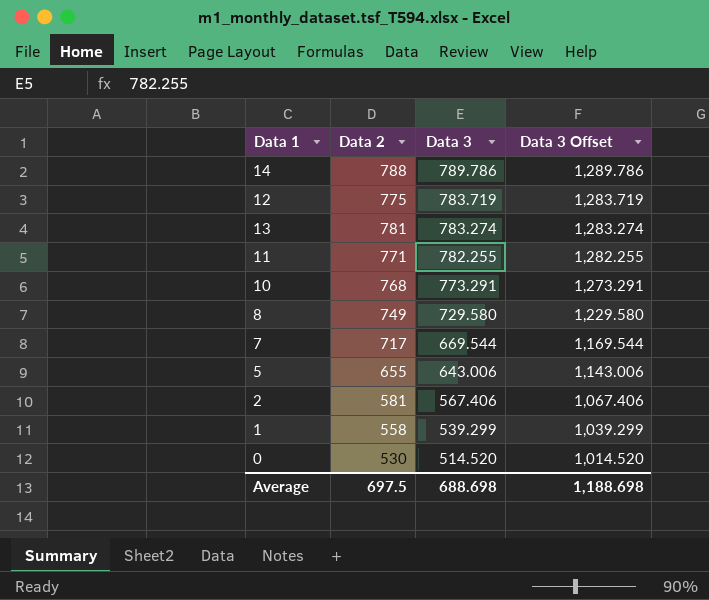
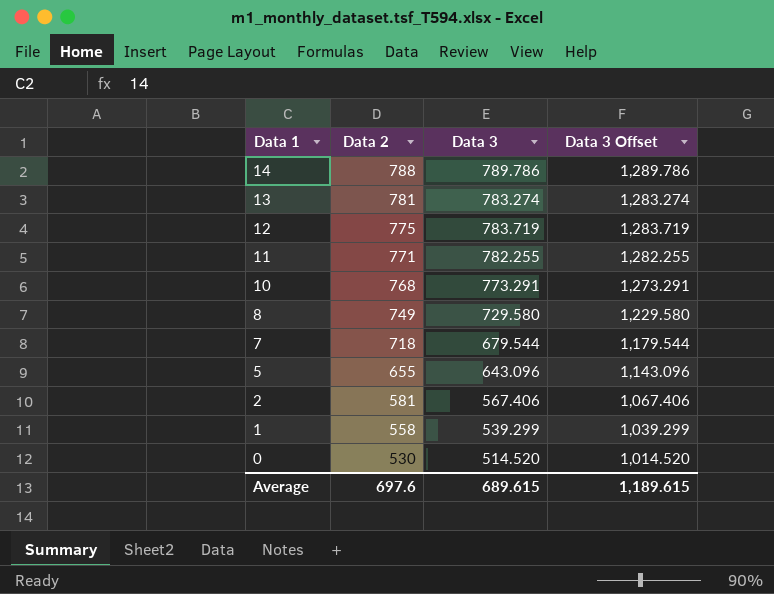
row order: Data 3 descending -> Data 1 descending
7 | Data 2: 717 -> 718
7 | Data 3: 669.544 -> 679.544
7 | Data 3 Offset: 1,169.544 -> 1,179.544
5 | Data 3: 643.006 -> 643.096
5 | Data 3 Offset: 1,143.006 -> 1,143.096
Average | Data 2: 697.5 -> 697.6
Average | Data 3: 688.698 -> 689.615
Average | Data 3 Offset: 1,188.698 -> 1,189.615

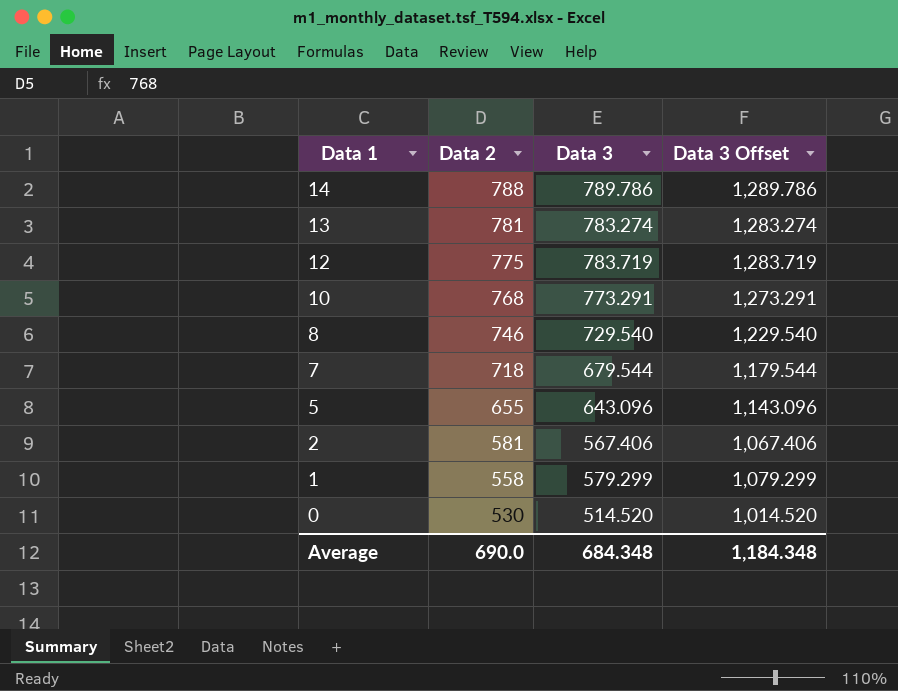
row 11: 771 | 782.255 | 1,282.255 -> none
8 | Data 2: 749 -> 746
8 | Data 3: 729.580 -> 729.540
8 | Data 3 Offset: 1,229.580 -> 1,229.540
1 | Data 3: 539.299 -> 579.299
1 | Data 3 Offset: 1,039.299 -> 1,079.299
Average | Data 2: 697.6 -> 690.0
Average | Data 3: 689.615 -> 684.348
Average | Data 3 Offset: 1,189.615 -> 1,184.348

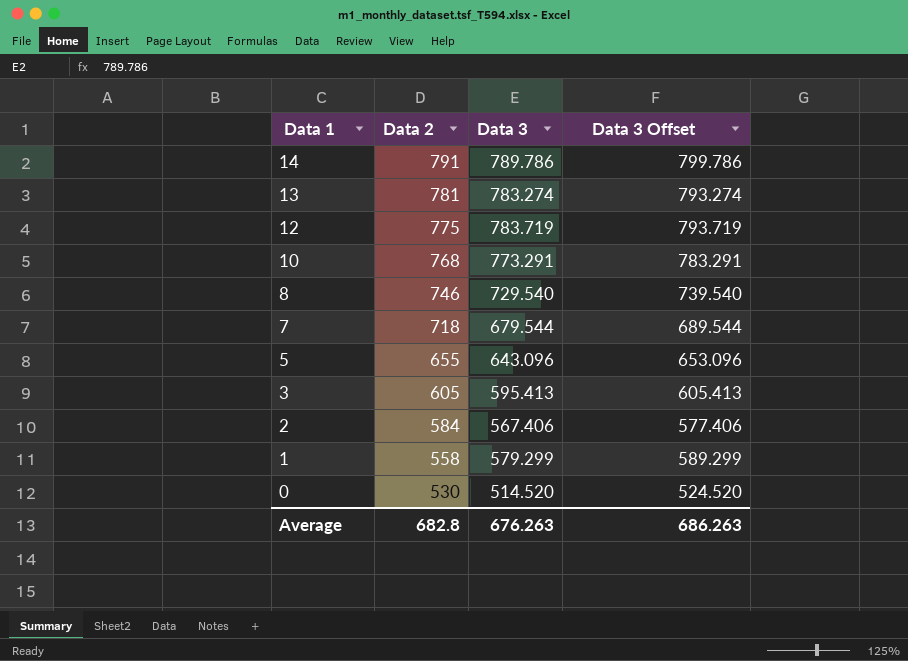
column Data 3 Offset | formula: [Data 3] + 500 -> [Data 3] + 10
14 | Data 2: 788 -> 791
row 3: none -> 605 | 595.413 | 605.413
2 | Data 2: 581 -> 584
Average | Data 2: 690.0 -> 682.8
Average | Data 3: 684.348 -> 676.263
Average | Data 3 Offset: 1,184.348 -> 686.263

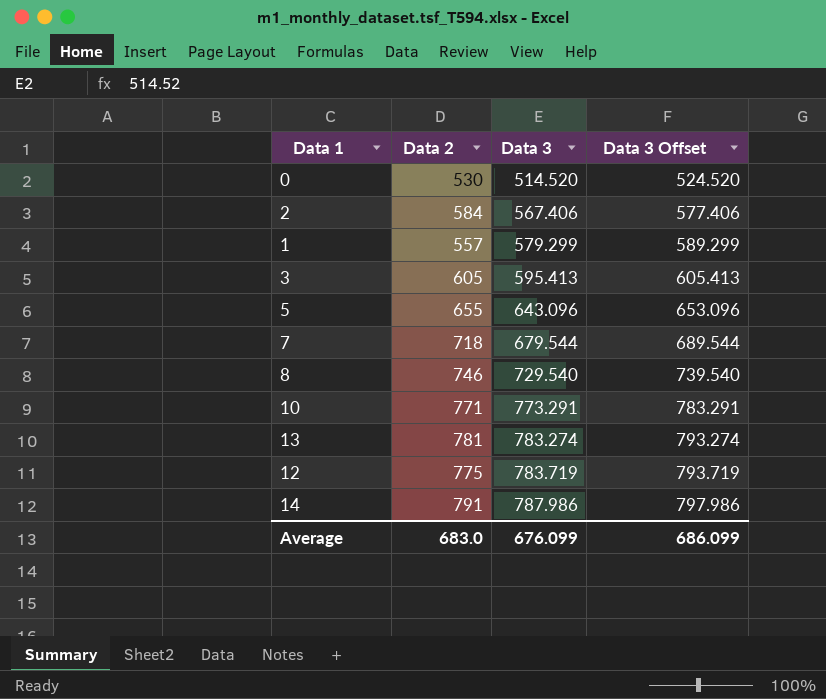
row order: Data 1 descending -> Data 3 ascending
1 | Data 2: 558 -> 557
10 | Data 2: 768 -> 771
14 | Data 3: 789.786 -> 787.986
14 | Data 3 Offset: 799.786 -> 797.986
Average | Data 2: 682.8 -> 683.0
Average | Data 3: 676.263 -> 676.099
Average | Data 3 Offset: 686.263 -> 686.099

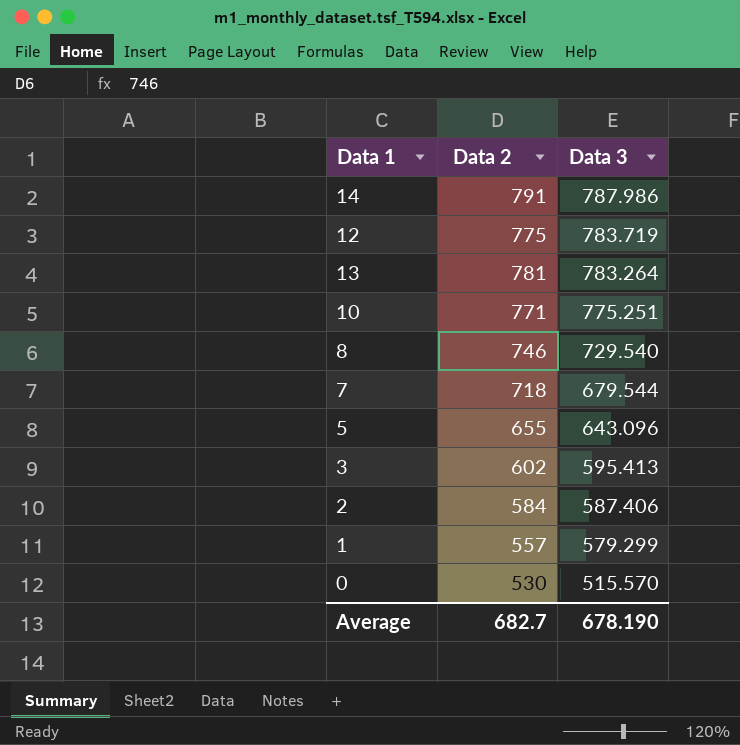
row order: Data 3 ascending -> Data 3 descending
column Data 3 Offset | formula: [Data 3] + 10 -> none
13 | Data 3: 783.274 -> 783.264
10 | Data 3: 773.291 -> 775.251
3 | Data 2: 605 -> 602
2 | Data 3: 567.406 -> 587.406
0 | Data 3: 514.520 -> 515.570
Average | Data 2: 683.0 -> 682.7
Average | Data 3: 676.099 -> 678.190

